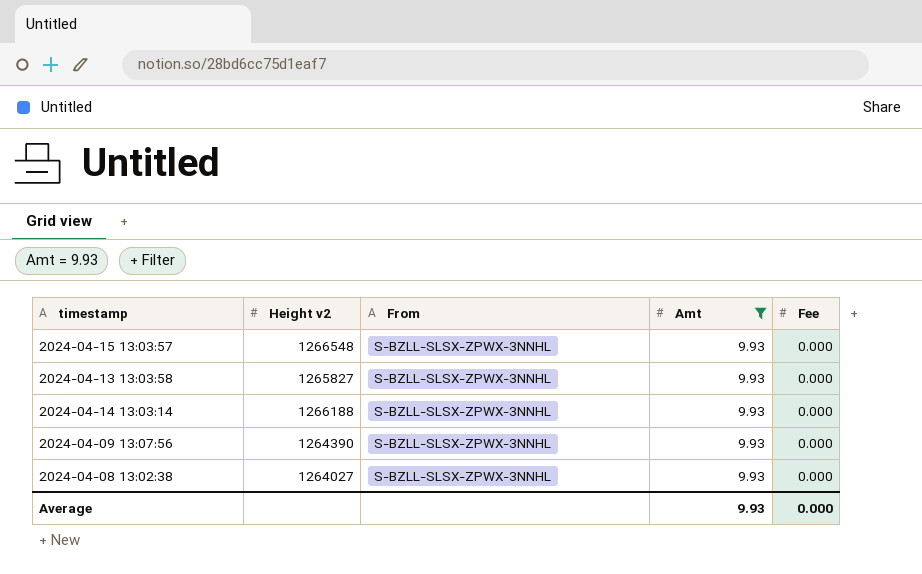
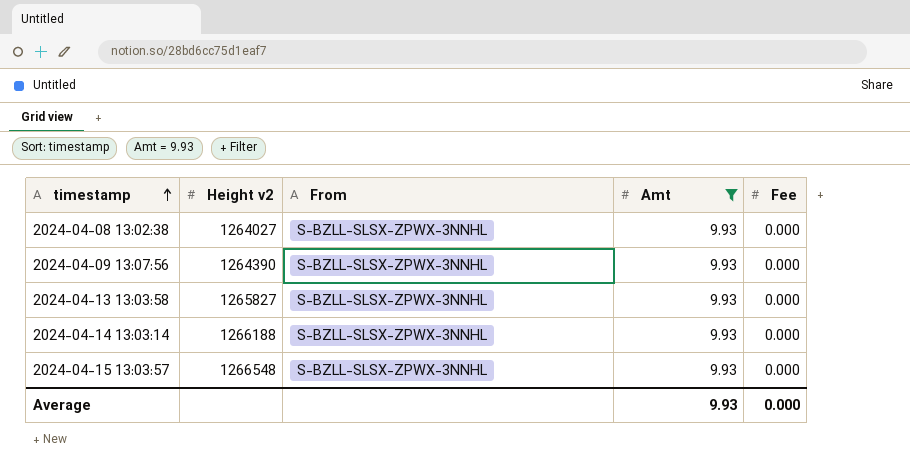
row order: none -> timestamp ascending

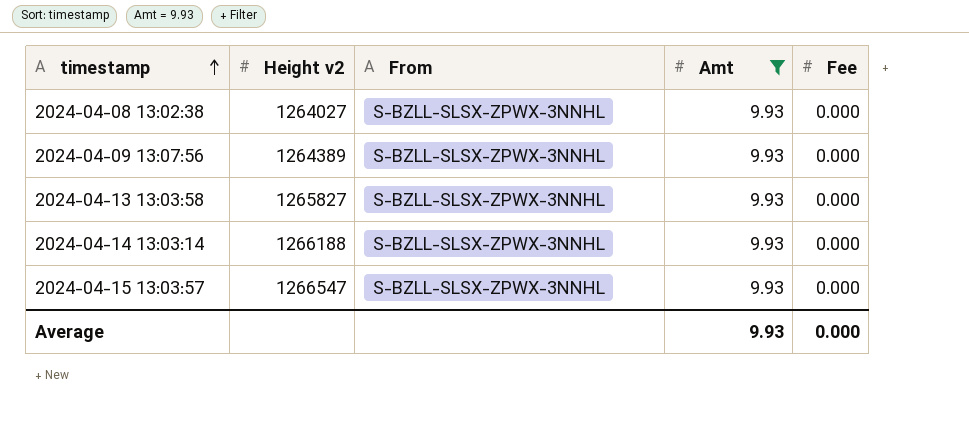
2024-04-09 13:07:56 | Height v2: 1264390 -> 1264389
2024-04-15 13:03:57 | Height v2: 1266548 -> 1266547

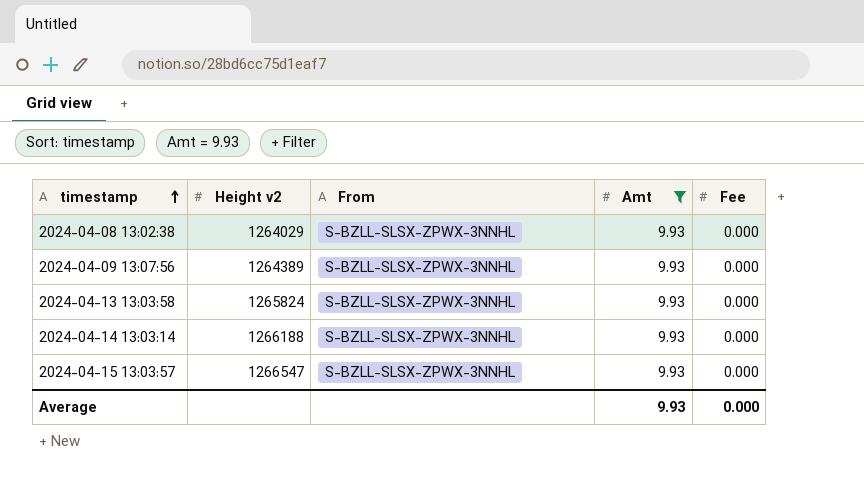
2024-04-08 13:02:38 | Height v2: 1264027 -> 1264029
2024-04-13 13:03:58 | Height v2: 1265827 -> 1265824

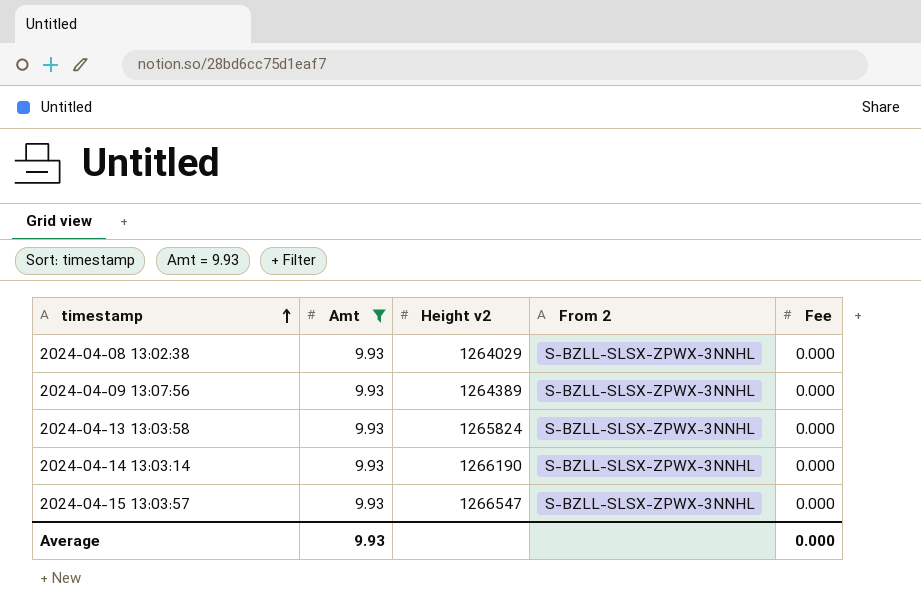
column Amt | position: 4 -> 2
column name: From -> From 2
2024-04-14 13:03:14 | Height v2: 1266188 -> 1266190

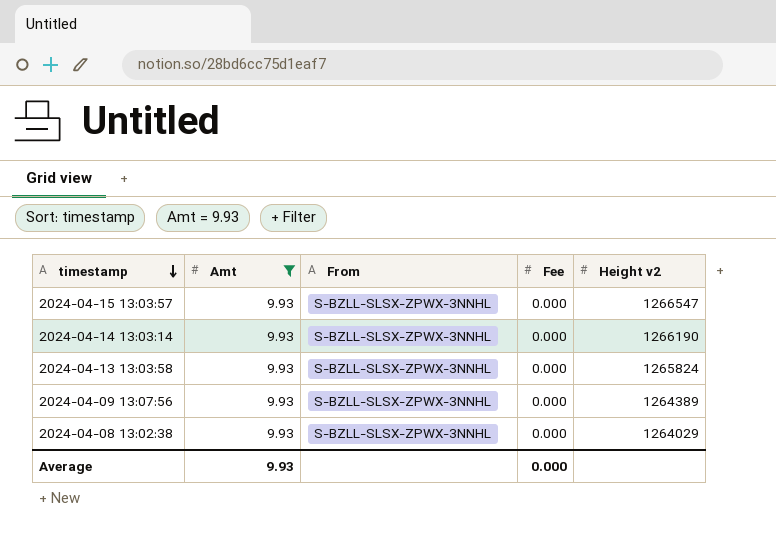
row order: timestamp ascending -> timestamp descending
column name: From 2 -> From
column Height v2 | position: 3 -> 5

